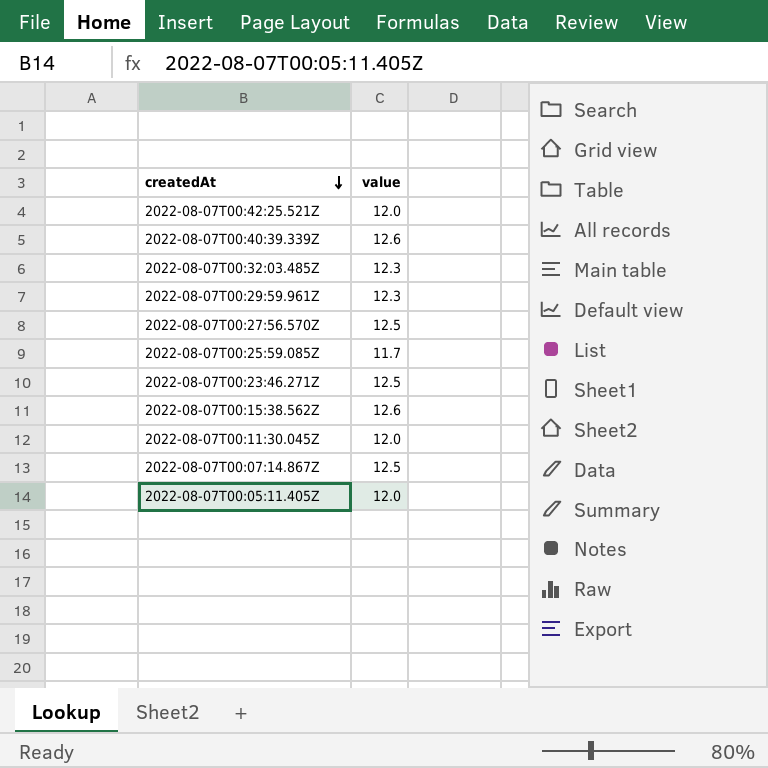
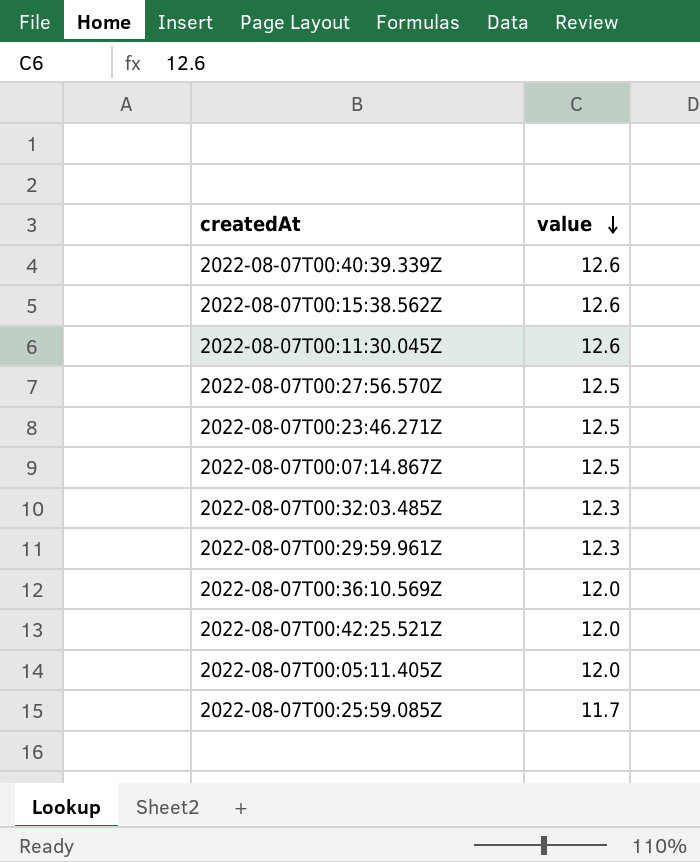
row order: createdAt descending -> value descending
2022-08-07T00:11:30.045Z | value: 12.0 -> 12.6
row 2022-08-07T00:36:10.569Z: none -> 12.0

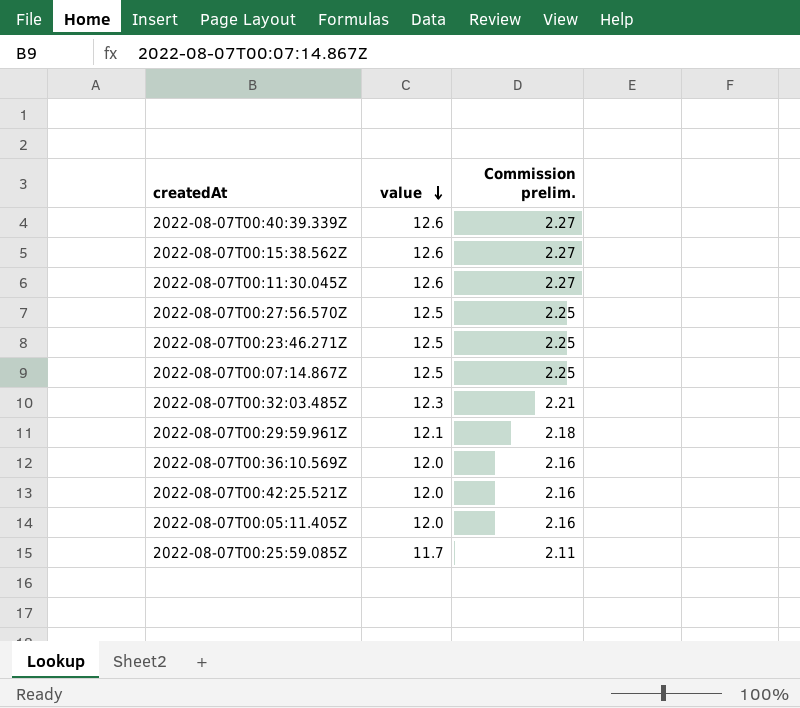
column Commission prelim. | formula: none -> [value] * 0.18
2022-08-07T00:29:59.961Z | value: 12.3 -> 12.1

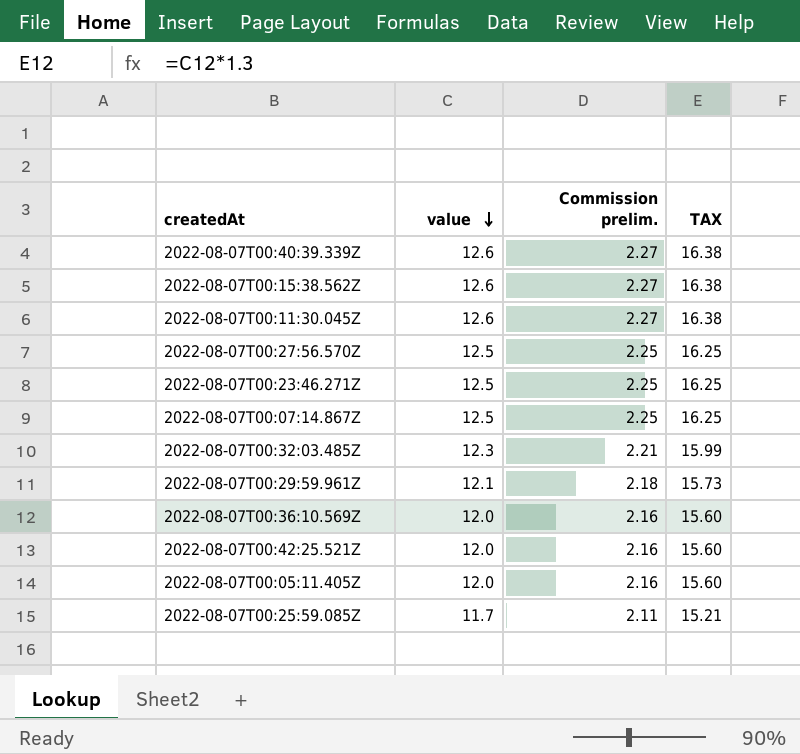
column TAX | formula: none -> [value] * 1.3

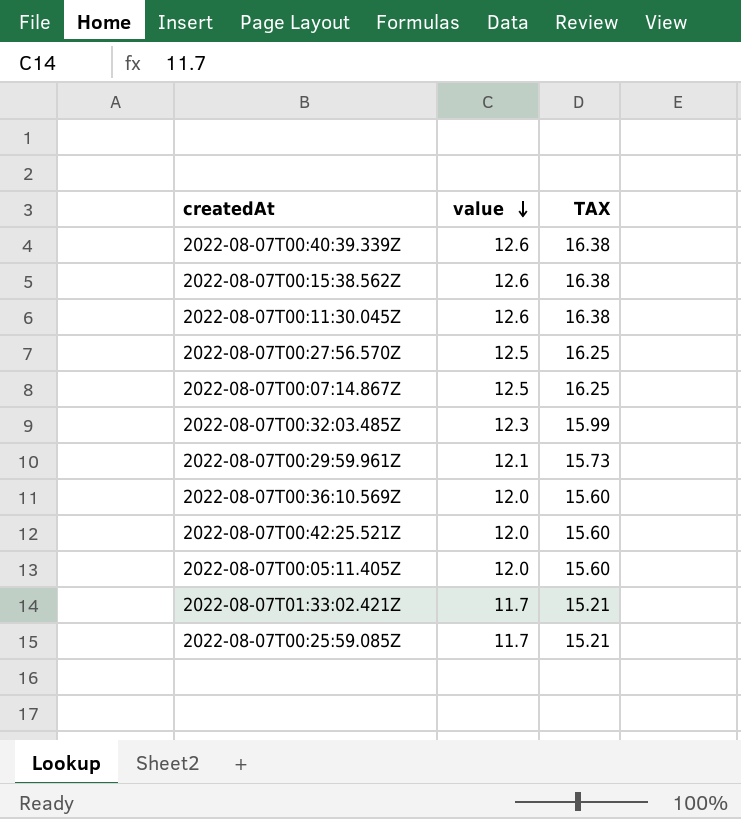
column Commission prelim. | formula: [value] * 0.18 -> none
row 2022-08-07T00:23:46.271Z: 12.5 | 2.25 | 16.25 -> none
row 2022-08-07T01:33:02.421Z: none -> 11.7 | 15.21

